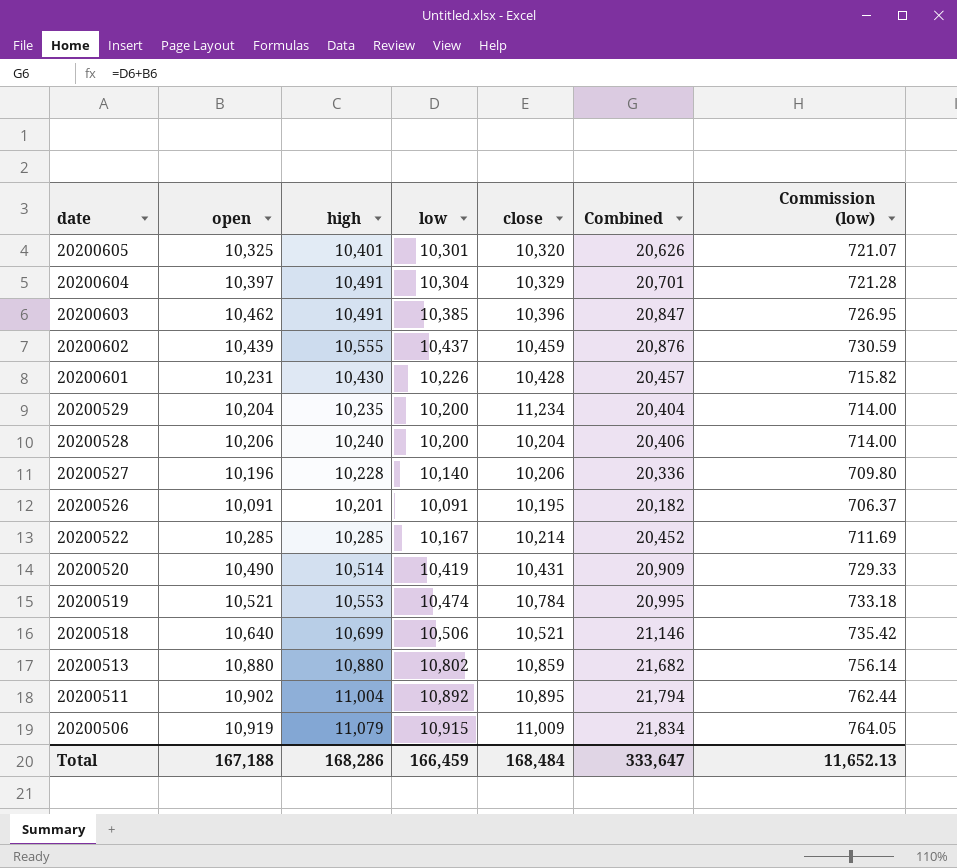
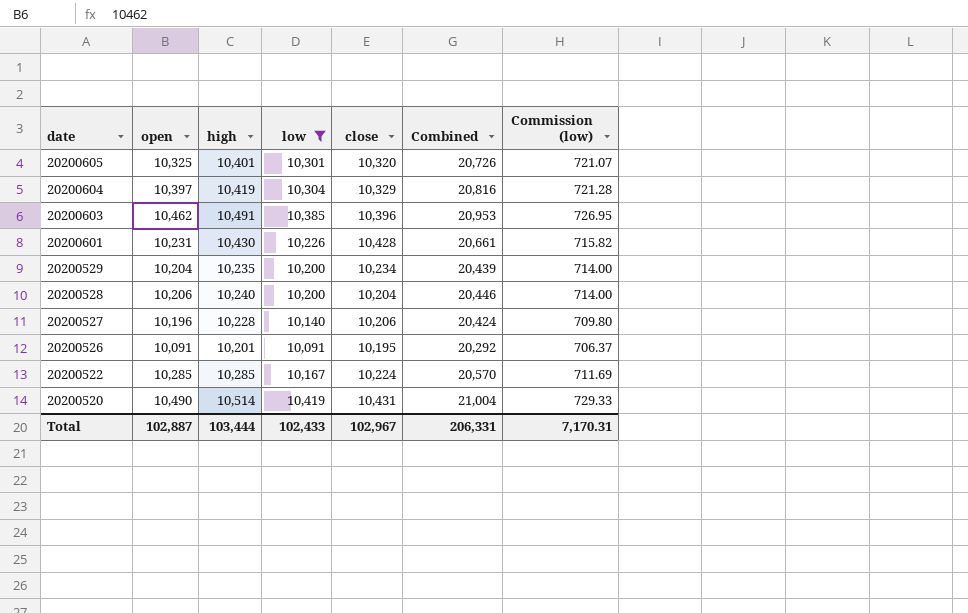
filter: none -> low <= 10,419
column Combined | formula: [open] + [low] -> [open] + [high]
20200604 | high: 10,491 -> 10,419
20200529 | close: 11,234 -> 10,234
20200522 | close: 10,214 -> 10,224
Total | open: 167,188 -> 102,887
Total | high: 168,286 -> 103,444
Total | low: 166,459 -> 102,433
Total | close: 168,484 -> 102,967
Total | Combined: 333,647 -> 206,331
Total | Commission (low): 11,652.13 -> 7,170.31

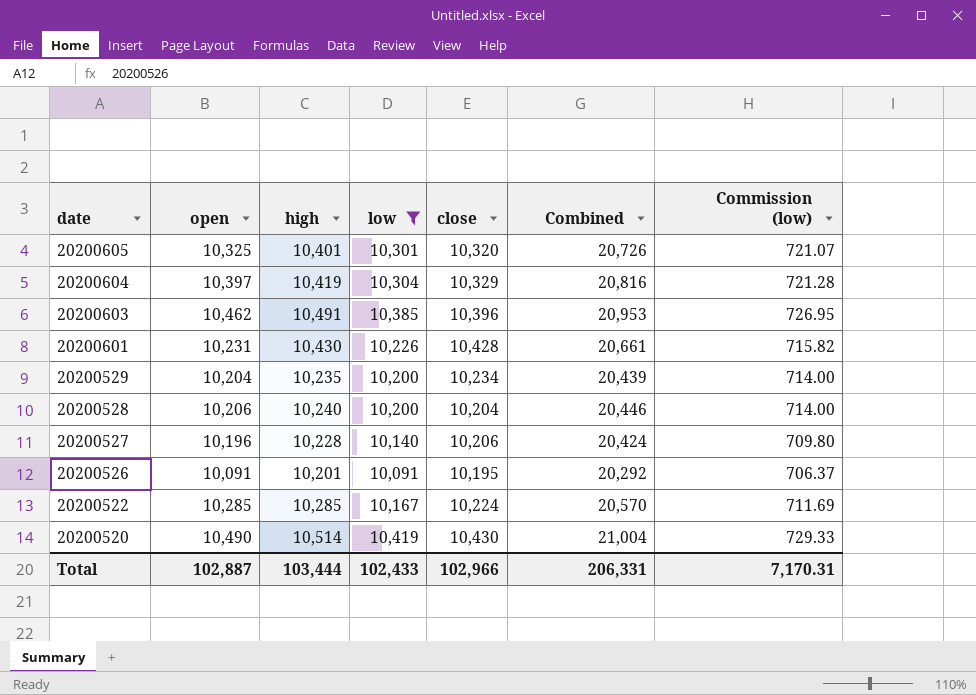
20200520 | close: 10,431 -> 10,430
Total | close: 102,967 -> 102,966

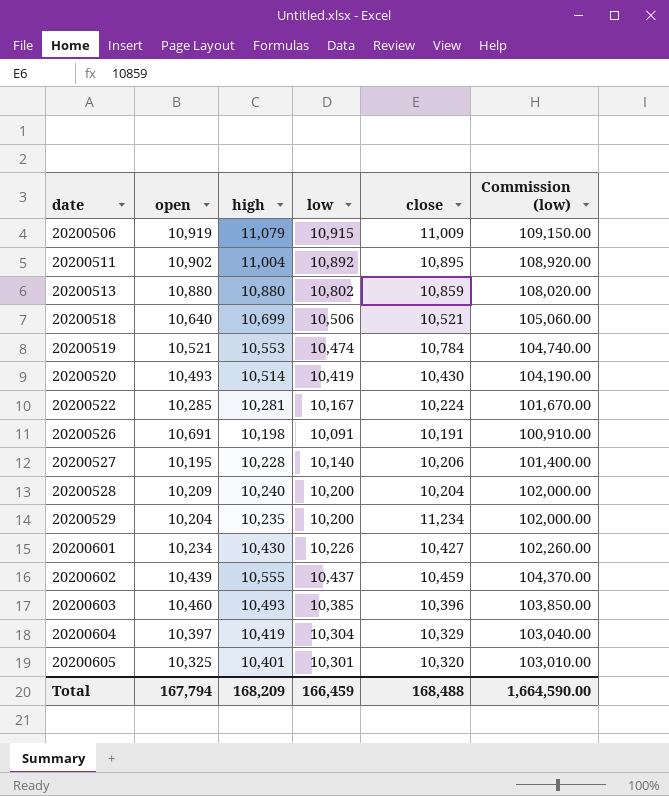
filter: low <= 10,419 -> none
row order: date descending -> date ascending
column Combined | formula: [open] + [high] -> none
column Commission (low) | formula: [low] * 0.07 -> [low] * 10
20200520 | open: 10,490 -> 10,493
20200522 | high: 10,285 -> 10,281
20200526 | open: 10,091 -> 10,691
20200526 | high: 10,201 -> 10,198
20200526 | close: 10,195 -> 10,191
20200527 | open: 10,196 -> 10,195
20200528 | open: 10,206 -> 10,209
20200529 | close: 10,234 -> 11,234
20200601 | open: 10,231 -> 10,234
20200601 | close: 10,428 -> 10,427
20200603 | open: 10,462 -> 10,460
20200603 | high: 10,491 -> 10,493
Total | open: 102,887 -> 167,794
Total | high: 103,444 -> 168,209
Total | low: 102,433 -> 166,459
Total | close: 102,966 -> 168,488
Total | Commission (low): 7,170.31 -> 1,664,590.00

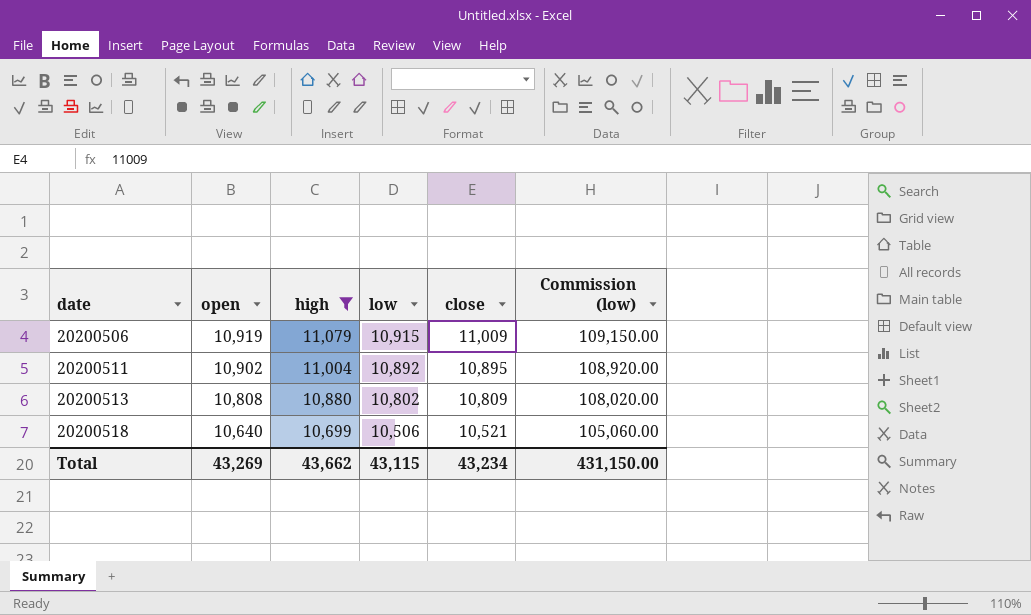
filter: none -> high >= 10,699
20200513 | open: 10,880 -> 10,808
20200513 | close: 10,859 -> 10,809
Total | open: 167,794 -> 43,269
Total | high: 168,209 -> 43,662
Total | low: 166,459 -> 43,115
Total | close: 168,488 -> 43,234
Total | Commission (low): 1,664,590.00 -> 431,150.00

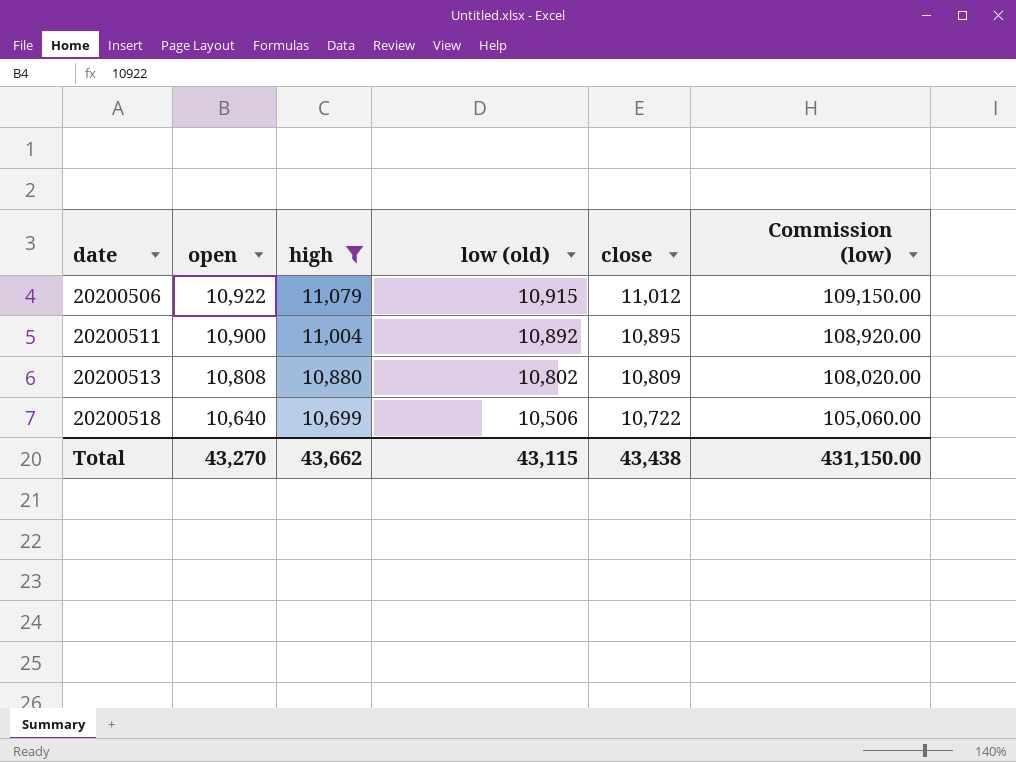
column name: low -> low (old)
20200506 | open: 10,919 -> 10,922
20200506 | close: 11,009 -> 11,012
20200511 | open: 10,902 -> 10,900
20200518 | close: 10,521 -> 10,722
Total | open: 43,269 -> 43,270
Total | close: 43,234 -> 43,438

